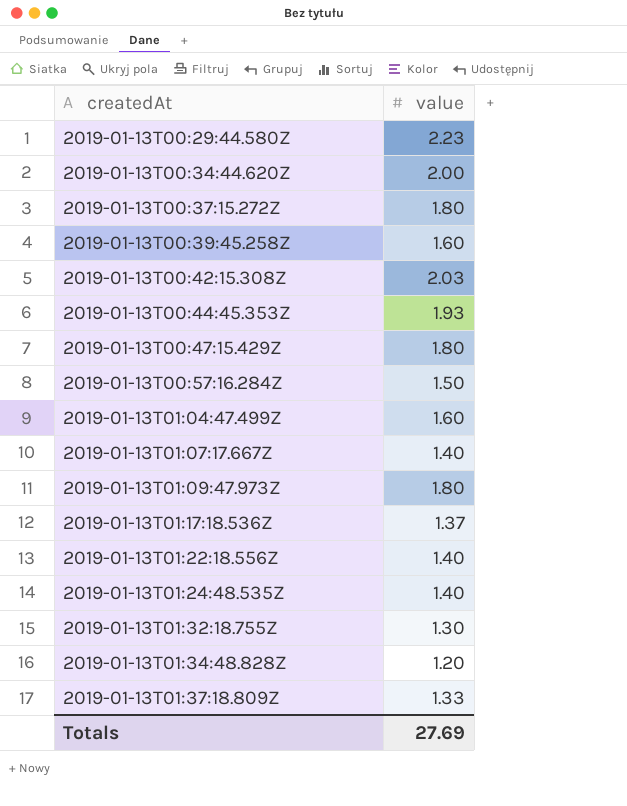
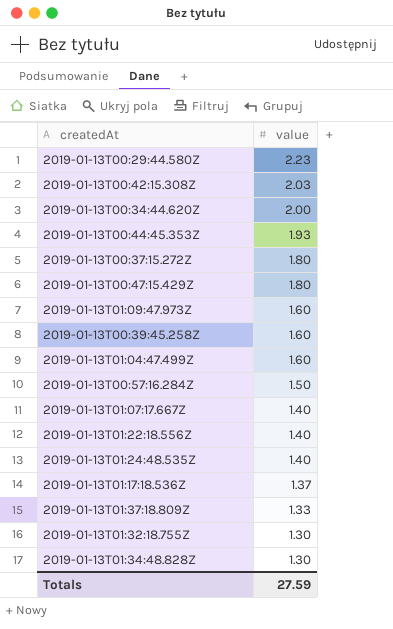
row order: createdAt ascending -> value descending
2019-01-13T01:09:47.973Z | value: 1.80 -> 1.60
2019-01-13T01:34:48.828Z | value: 1.20 -> 1.30
Totals | value: 27.69 -> 27.59

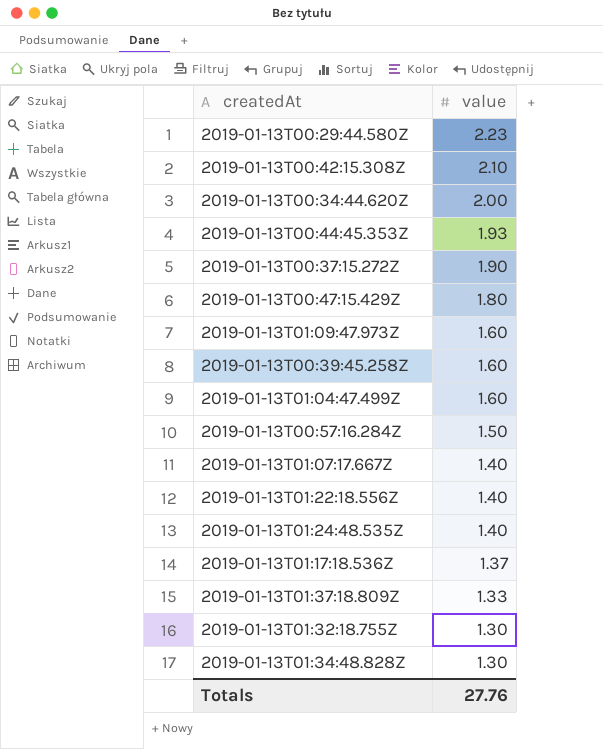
2019-01-13T00:42:15.308Z | value: 2.03 -> 2.10
2019-01-13T00:37:15.272Z | value: 1.80 -> 1.90
Totals | value: 27.59 -> 27.76

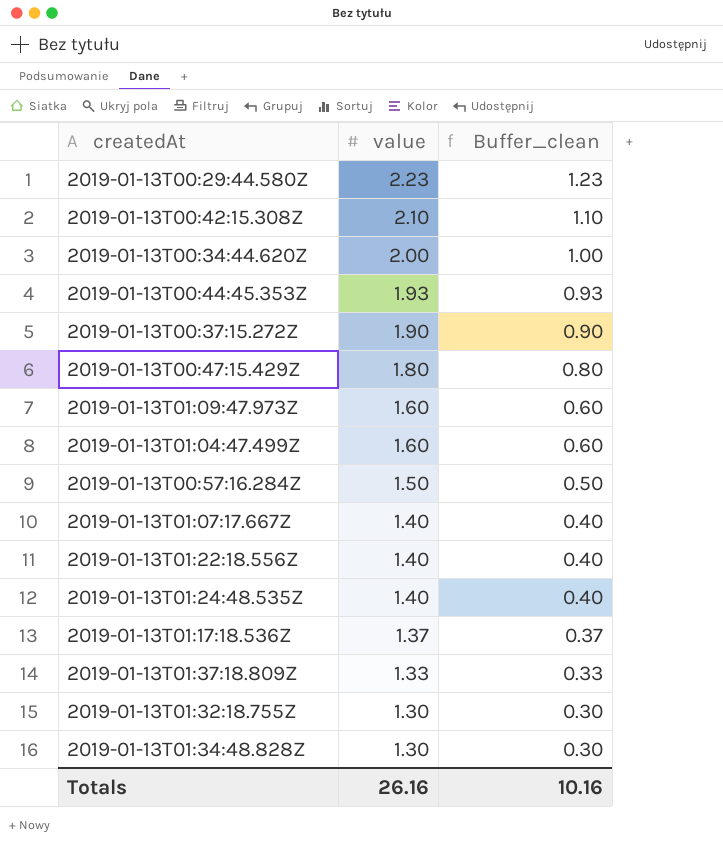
column Buffer_clean | formula: none -> [value] - 1
row 2019-01-13T00:39:45.258Z: 1.60 -> none
Totals | value: 27.76 -> 26.16

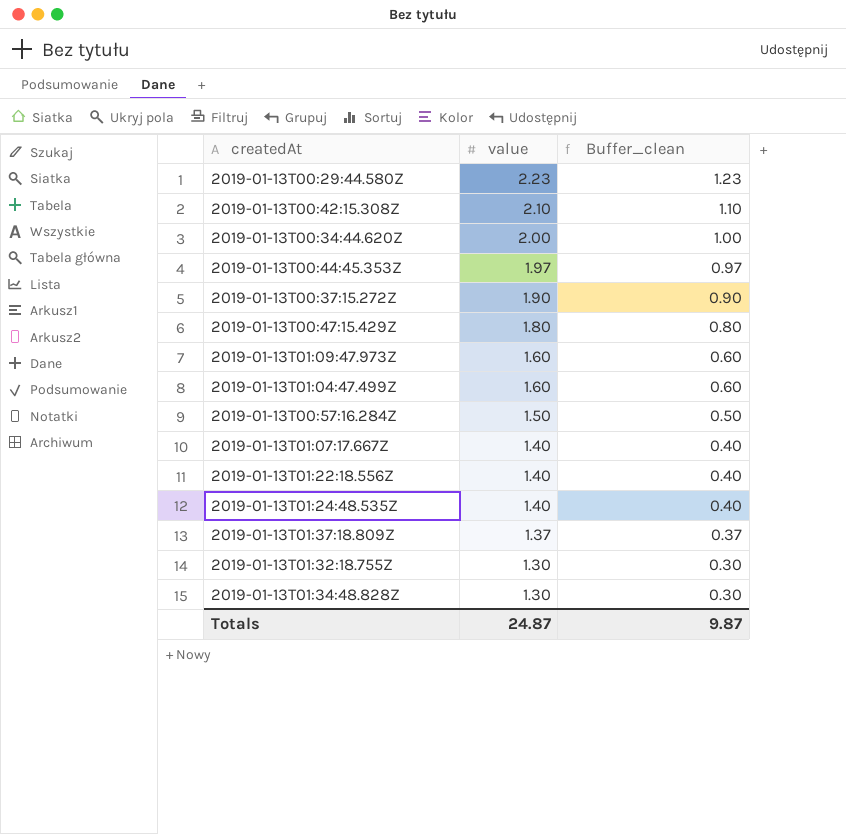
row 2019-01-13T01:17:18.536Z: 1.37 | 0.37 -> none
2019-01-13T00:44:45.353Z | value: 1.93 -> 1.97
2019-01-13T00:44:45.353Z | Buffer_clean: 0.93 -> 0.97
2019-01-13T01:37:18.809Z | value: 1.33 -> 1.37
2019-01-13T01:37:18.809Z | Buffer_clean: 0.33 -> 0.37
Totals | value: 26.16 -> 24.87
Totals | Buffer_clean: 10.16 -> 9.87

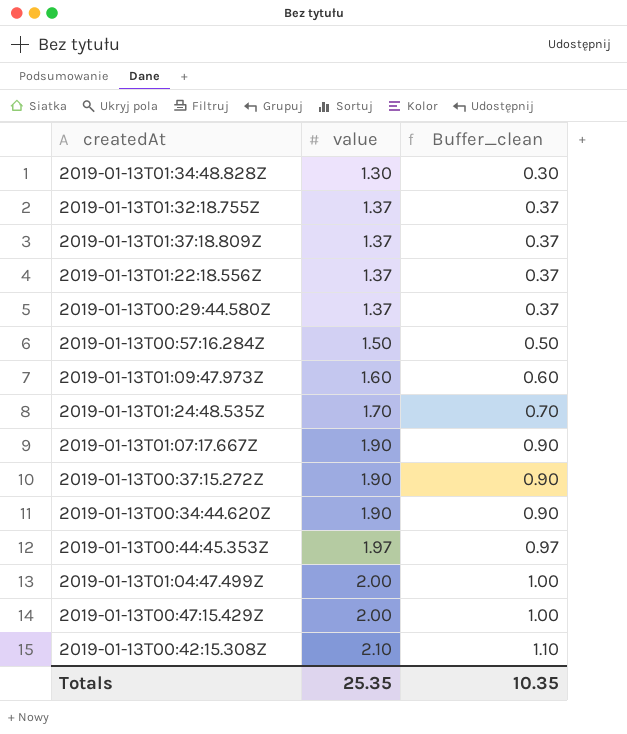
row order: value descending -> value ascending
2019-01-13T01:32:18.755Z | value: 1.30 -> 1.37
2019-01-13T01:32:18.755Z | Buffer_clean: 0.30 -> 0.37
2019-01-13T01:22:18.556Z | value: 1.40 -> 1.37
2019-01-13T01:22:18.556Z | Buffer_clean: 0.40 -> 0.37
2019-01-13T00:29:44.580Z | value: 2.23 -> 1.37
2019-01-13T00:29:44.580Z | Buffer_clean: 1.23 -> 0.37
2019-01-13T01:24:48.535Z | value: 1.40 -> 1.70
2019-01-13T01:24:48.535Z | Buffer_clean: 0.40 -> 0.70
2019-01-13T01:07:17.667Z | value: 1.40 -> 1.90
2019-01-13T01:07:17.667Z | Buffer_clean: 0.40 -> 0.90
2019-01-13T00:34:44.620Z | value: 2.00 -> 1.90
2019-01-13T00:34:44.620Z | Buffer_clean: 1.00 -> 0.90
2019-01-13T01:04:47.499Z | value: 1.60 -> 2.00
2019-01-13T01:04:47.499Z | Buffer_clean: 0.60 -> 1.00
2019-01-13T00:47:15.429Z | value: 1.80 -> 2.00
2019-01-13T00:47:15.429Z | Buffer_clean: 0.80 -> 1.00
Totals | value: 24.87 -> 25.35
Totals | Buffer_clean: 9.87 -> 10.35

